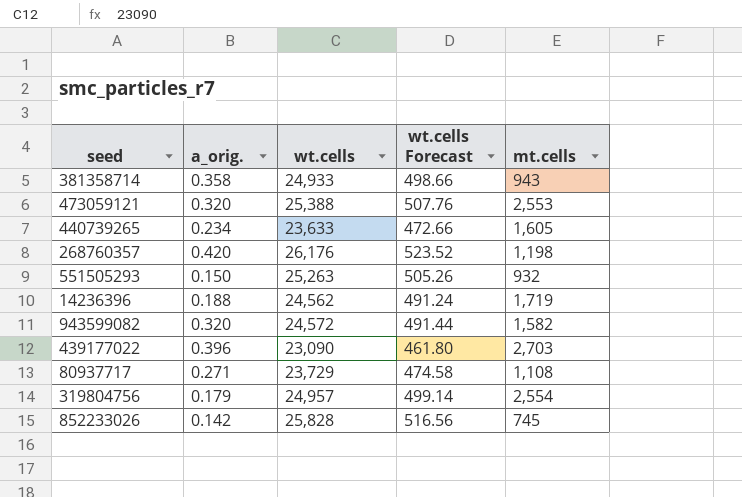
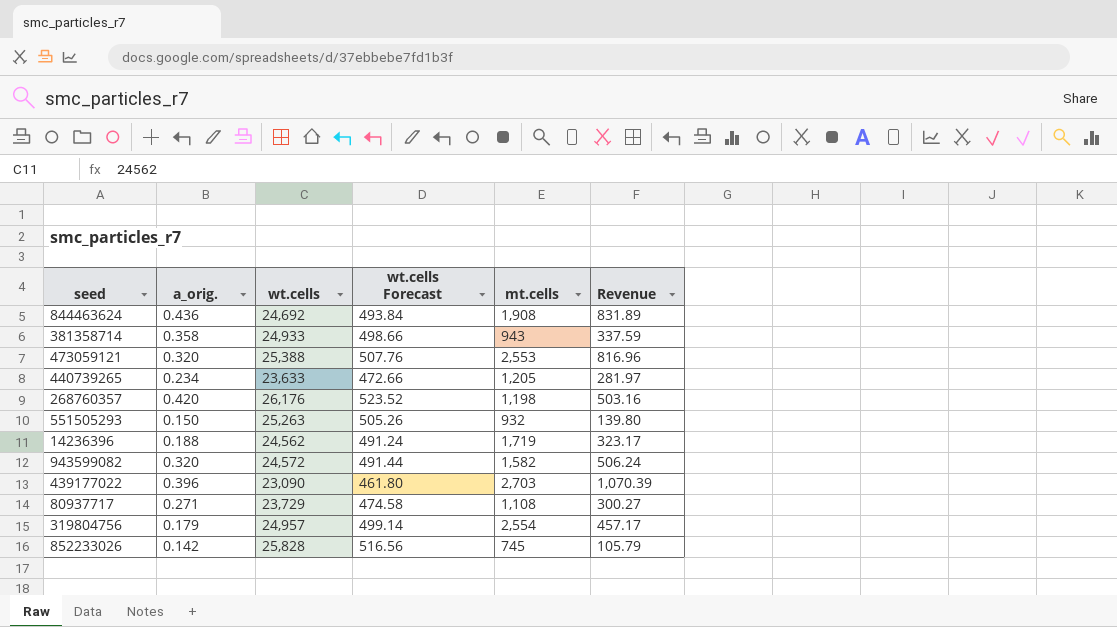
column Revenue | formula: none -> [a_orig.] * [mt.cells]
row 844463624: none -> 0.436 | 24,692 | 493.84 | 1,908 | 831.89
440739265 | mt.cells: 1,605 -> 1,205

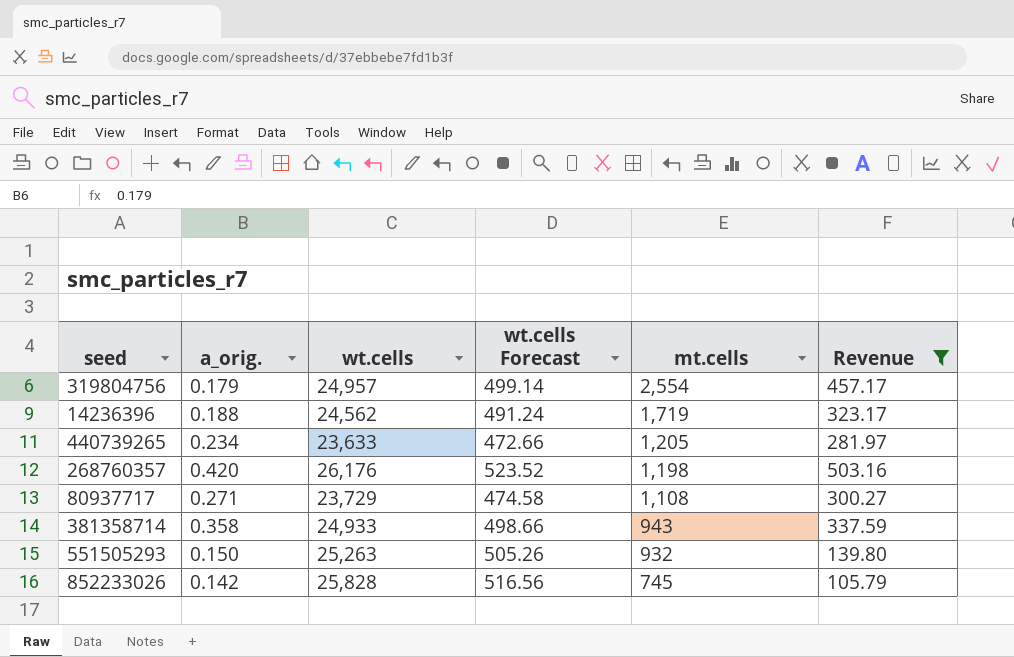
filter: none -> Revenue <= 503.16
row order: none -> mt.cells descending

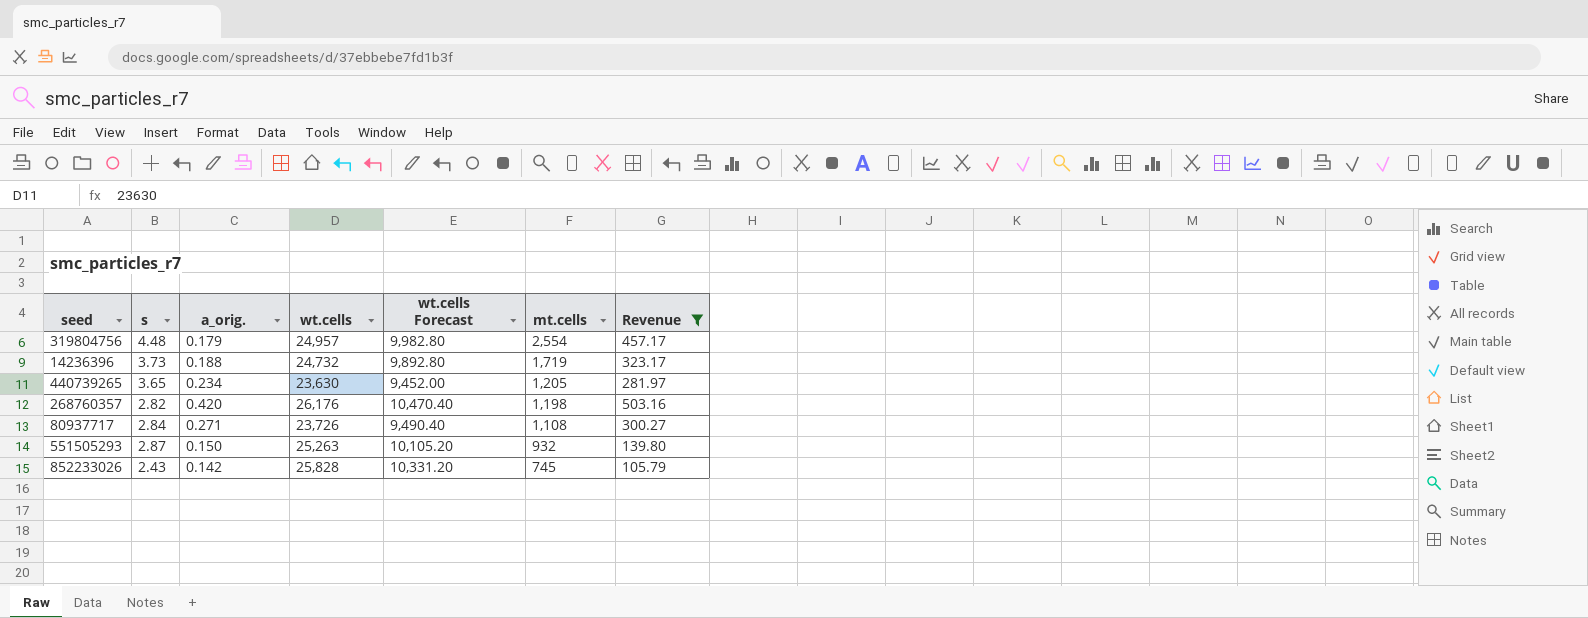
column s | position: none -> 2
column wt.cells Forecast | formula: [wt.cells] * 0.02 -> [wt.cells] * 0.4
row 381358714: 0.358 | 24,933 | 498.66 | 943 | 337.59 -> none
14236396 | wt.cells: 24,562 -> 24,732
440739265 | wt.cells: 23,633 -> 23,630
80937717 | wt.cells: 23,729 -> 23,726

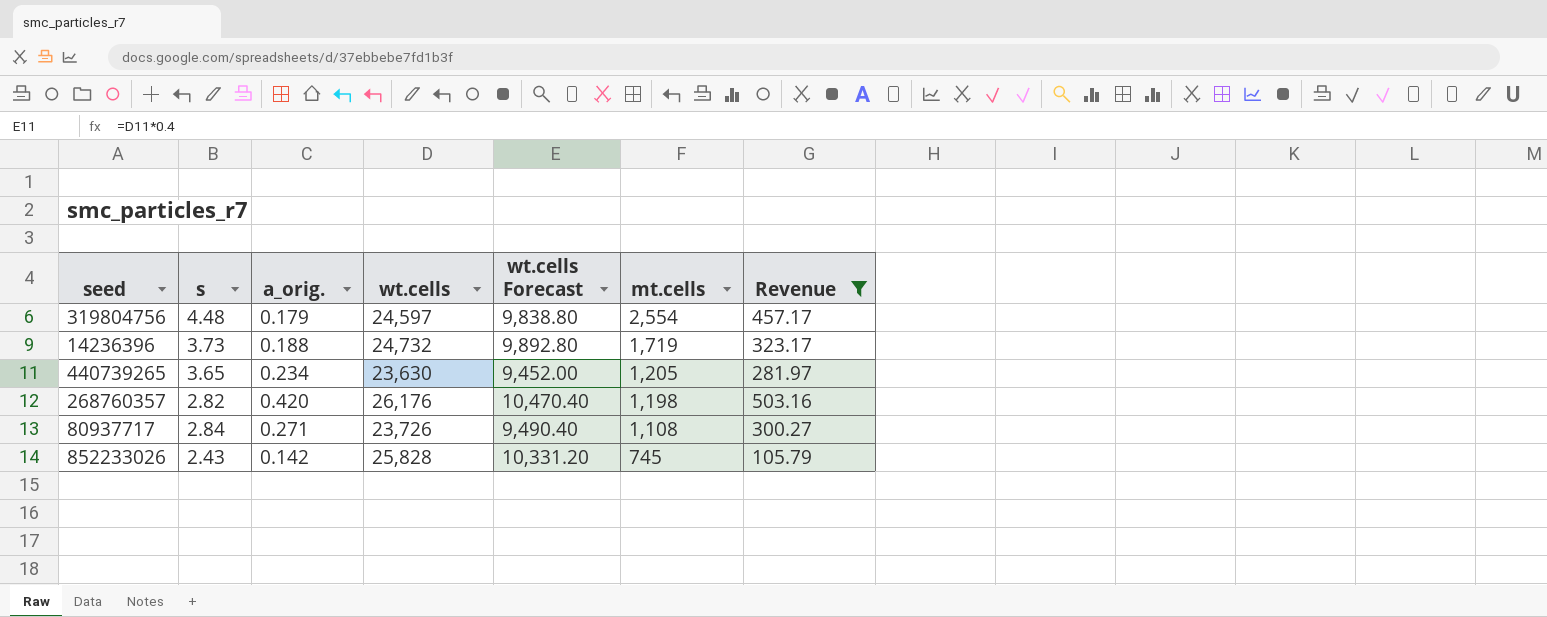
row 551505293: 2.87 | 0.150 | 25,263 | 10,105.20 | 932 | 139.80 -> none
319804756 | wt.cells: 24,957 -> 24,597
319804756 | wt.cells Forecast: 9,982.80 -> 9,838.80

